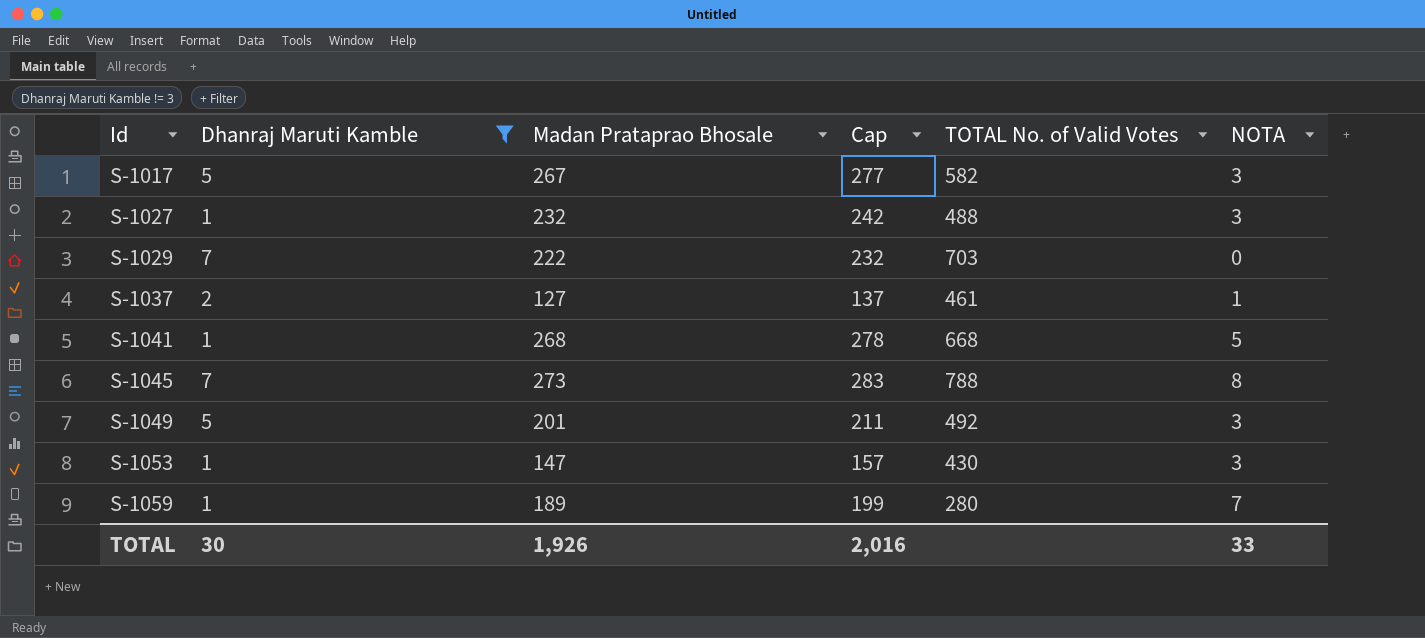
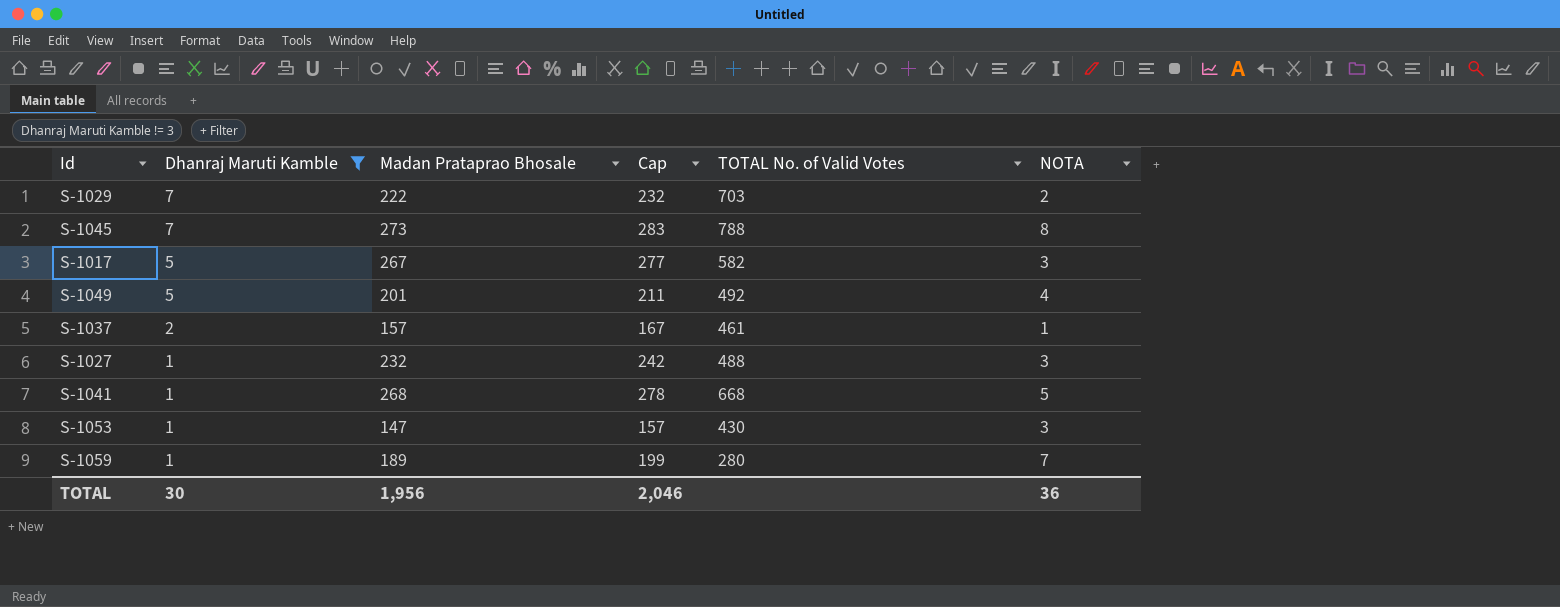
row order: Id ascending -> Dhanraj Maruti Kamble descending
S-1029 | NOTA: 0 -> 2
S-1049 | NOTA: 3 -> 4
S-1037 | Madan Prataprao Bhosale: 127 -> 157
S-1037 | Cap: 137 -> 167
TOTAL | Madan Prataprao Bhosale: 1,926 -> 1,956
TOTAL | Cap: 2,016 -> 2,046
TOTAL | NOTA: 33 -> 36

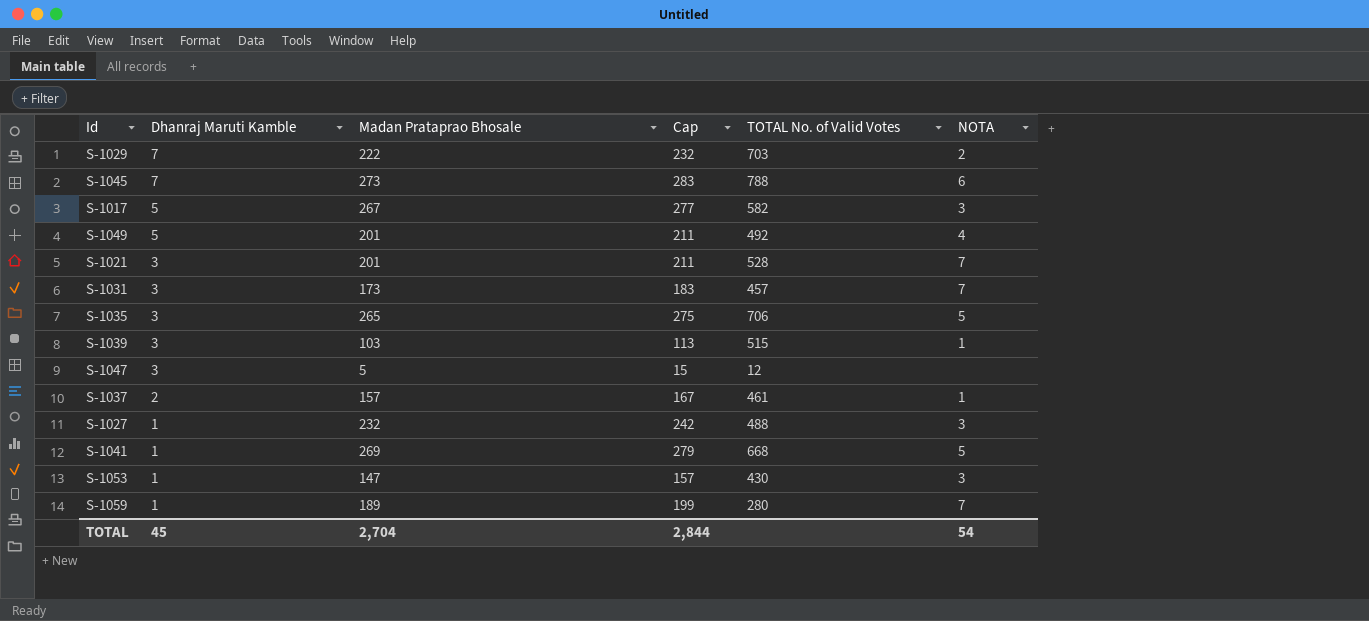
filter: Dhanraj Maruti Kamble != 3 -> none
S-1045 | NOTA: 8 -> 6
S-1041 | Madan Prataprao Bhosale: 268 -> 269
S-1041 | Cap: 278 -> 279
TOTAL | Dhanraj Maruti Kamble: 30 -> 45
TOTAL | Madan Prataprao Bhosale: 1,956 -> 2,704
TOTAL | Cap: 2,046 -> 2,844
TOTAL | NOTA: 36 -> 54

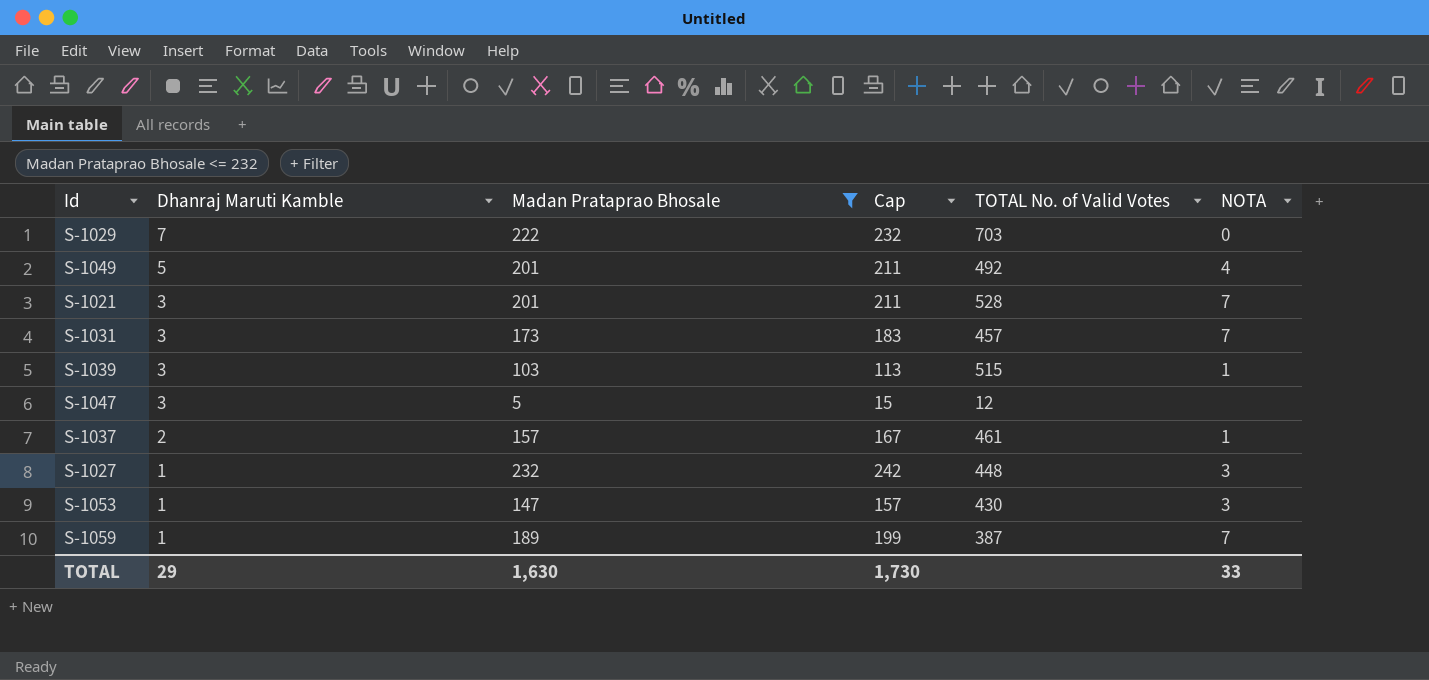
filter: none -> Madan Prataprao Bhosale <= 232
S-1029 | NOTA: 2 -> 0
S-1027 | TOTAL No. of Valid Votes: 488 -> 448
S-1059 | TOTAL No. of Valid Votes: 280 -> 387
TOTAL | Dhanraj Maruti Kamble: 45 -> 29
TOTAL | Madan Prataprao Bhosale: 2,704 -> 1,630
TOTAL | Cap: 2,844 -> 1,730
TOTAL | NOTA: 54 -> 33

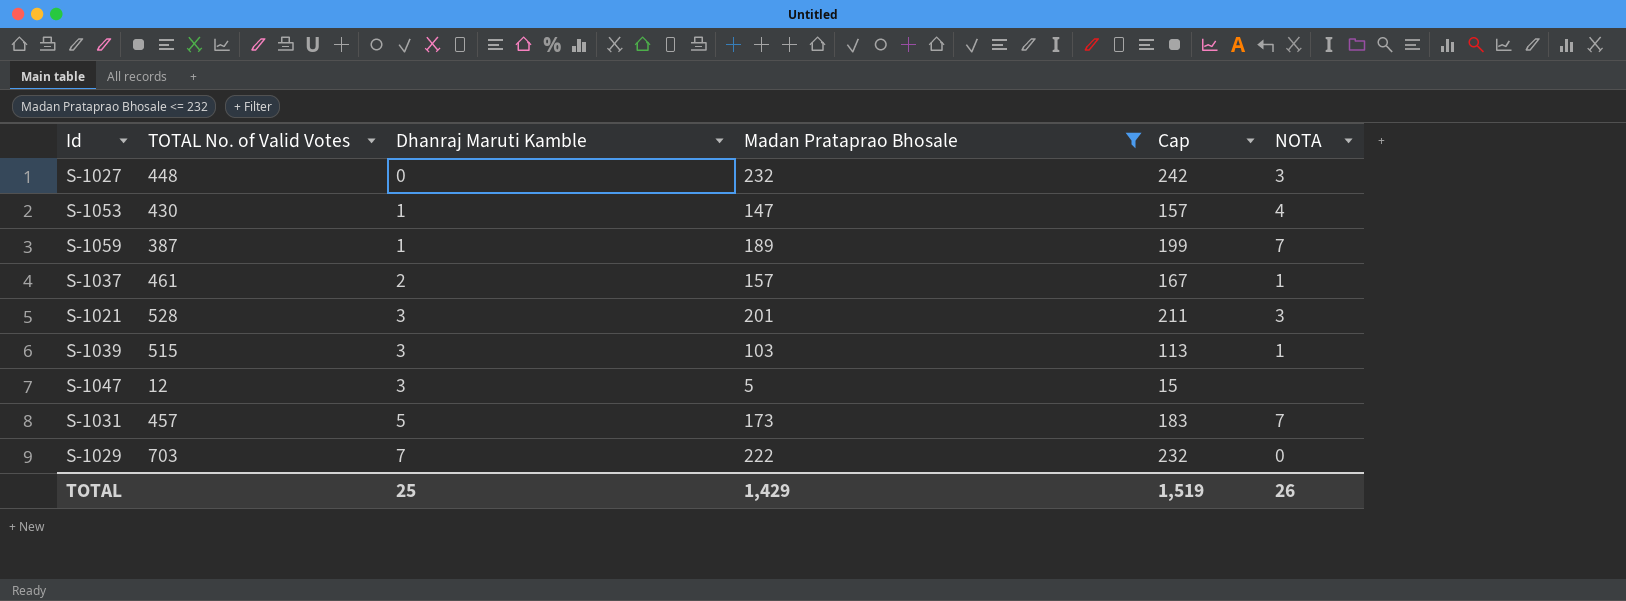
row order: Dhanraj Maruti Kamble descending -> Dhanraj Maruti Kamble ascending
column TOTAL No. of Valid Votes | position: 5 -> 2
row S-1049: 5 | 201 | 211 | 492 | 4 -> none
S-1027 | Dhanraj Maruti Kamble: 1 -> 0
S-1053 | NOTA: 3 -> 4
S-1021 | NOTA: 7 -> 3
S-1031 | Dhanraj Maruti Kamble: 3 -> 5
TOTAL | Dhanraj Maruti Kamble: 29 -> 25
TOTAL | Madan Prataprao Bhosale: 1,630 -> 1,429
TOTAL | Cap: 1,730 -> 1,519
TOTAL | NOTA: 33 -> 26

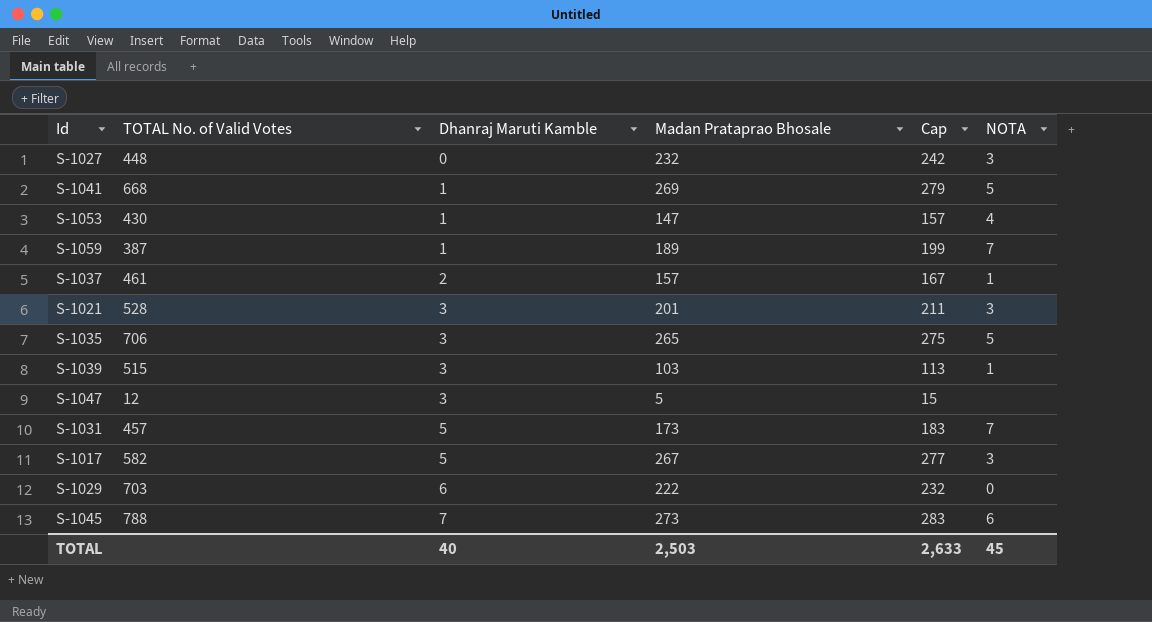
filter: Madan Prataprao Bhosale <= 232 -> none
S-1029 | Dhanraj Maruti Kamble: 7 -> 6
TOTAL | Dhanraj Maruti Kamble: 25 -> 40
TOTAL | Madan Prataprao Bhosale: 1,429 -> 2,503
TOTAL | Cap: 1,519 -> 2,633
TOTAL | NOTA: 26 -> 45

